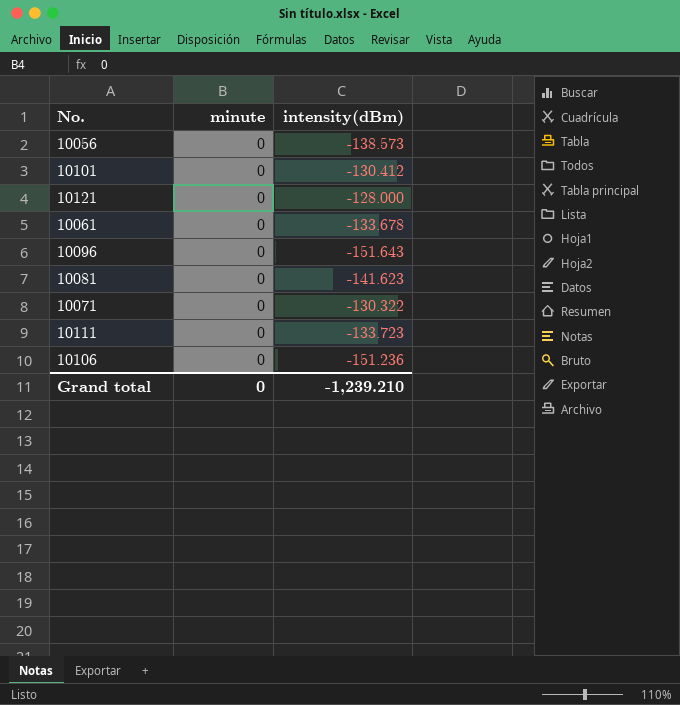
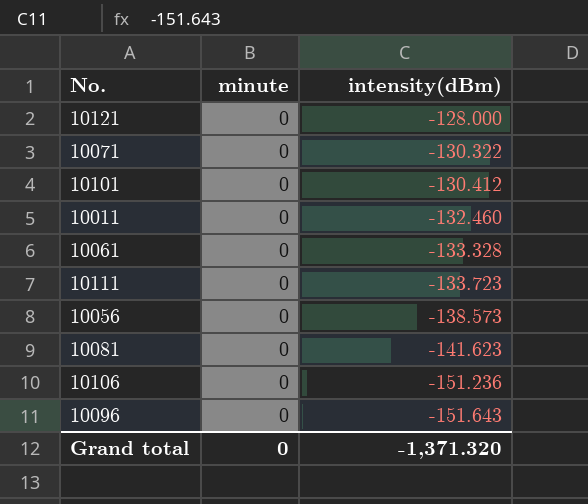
row order: none -> intensity(dBm) descending
row 10011: none -> 0 | -132.460
10061 | intensity(dBm): -133.678 -> -133.328
Grand total | intensity(dBm): -1,239.210 -> -1,371.320

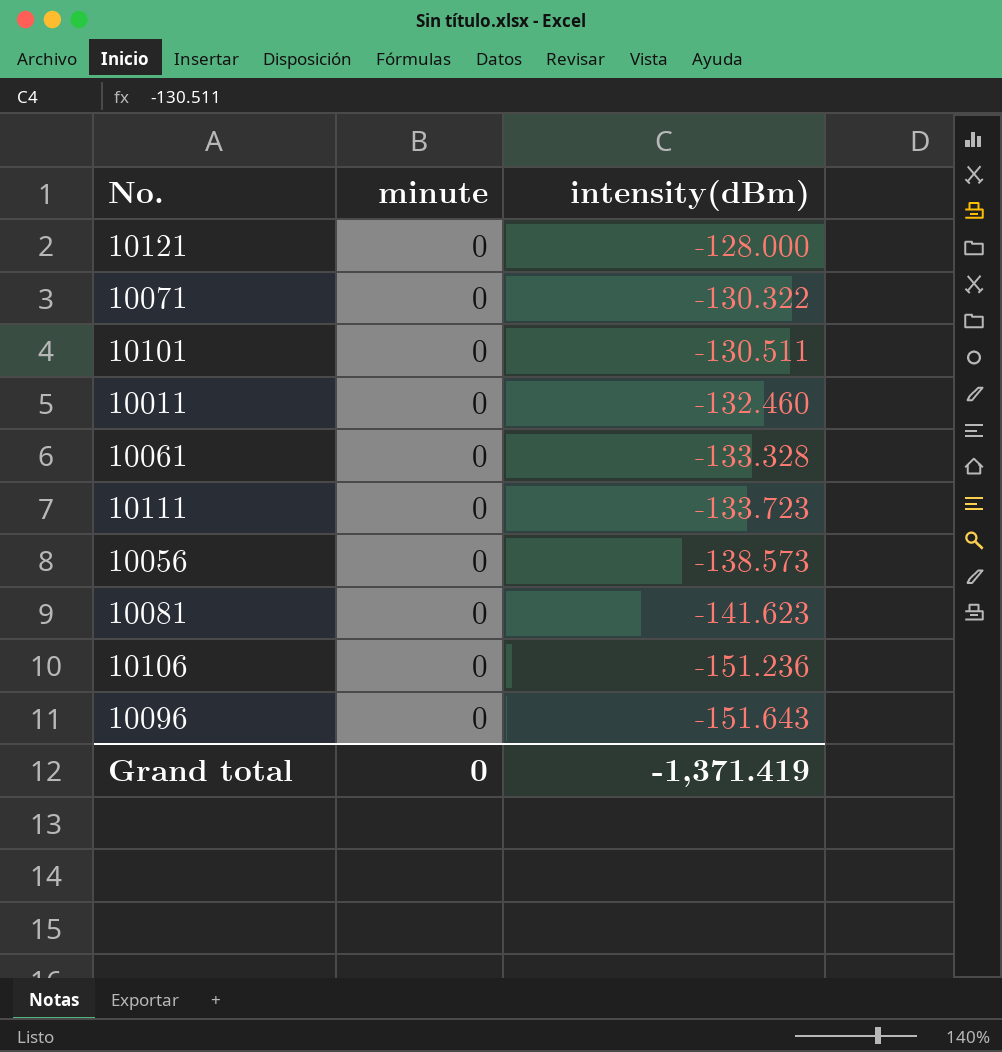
10101 | intensity(dBm): -130.412 -> -130.511
Grand total | intensity(dBm): -1,371.320 -> -1,371.419

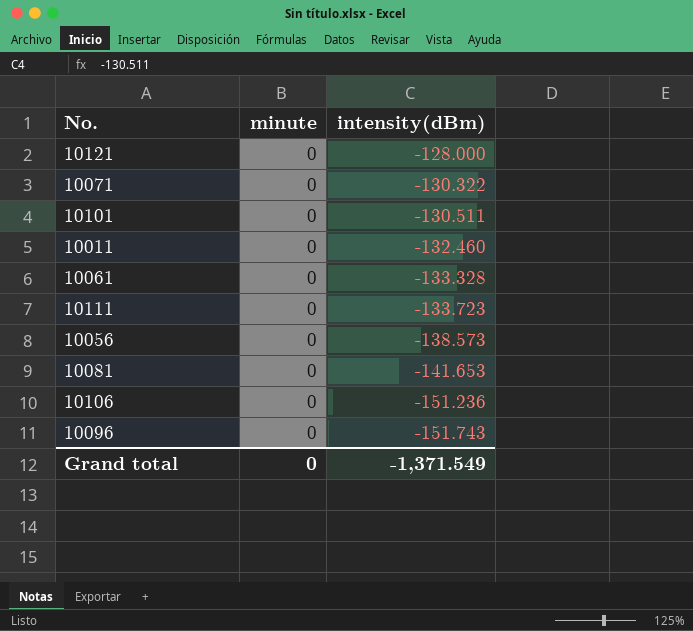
10081 | intensity(dBm): -141.623 -> -141.653
10096 | intensity(dBm): -151.643 -> -151.743
Grand total | intensity(dBm): -1,371.419 -> -1,371.549

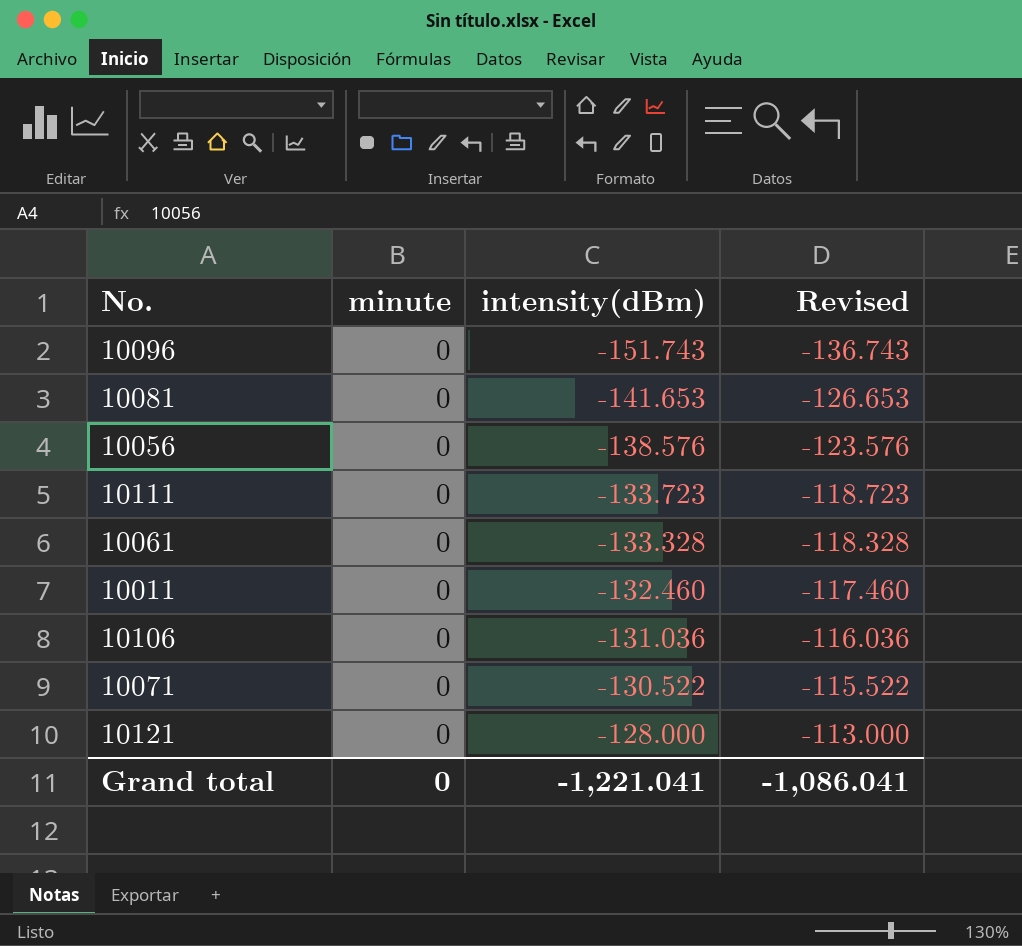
row order: intensity(dBm) descending -> intensity(dBm) ascending
column Revised | formula: none -> [intensity(dBm)] + 15
row 10101: 0 | -130.511 -> none
10056 | intensity(dBm): -138.573 -> -138.576
10106 | intensity(dBm): -151.236 -> -131.036
10071 | intensity(dBm): -130.322 -> -130.522
Grand total | intensity(dBm): -1,371.549 -> -1,221.041

